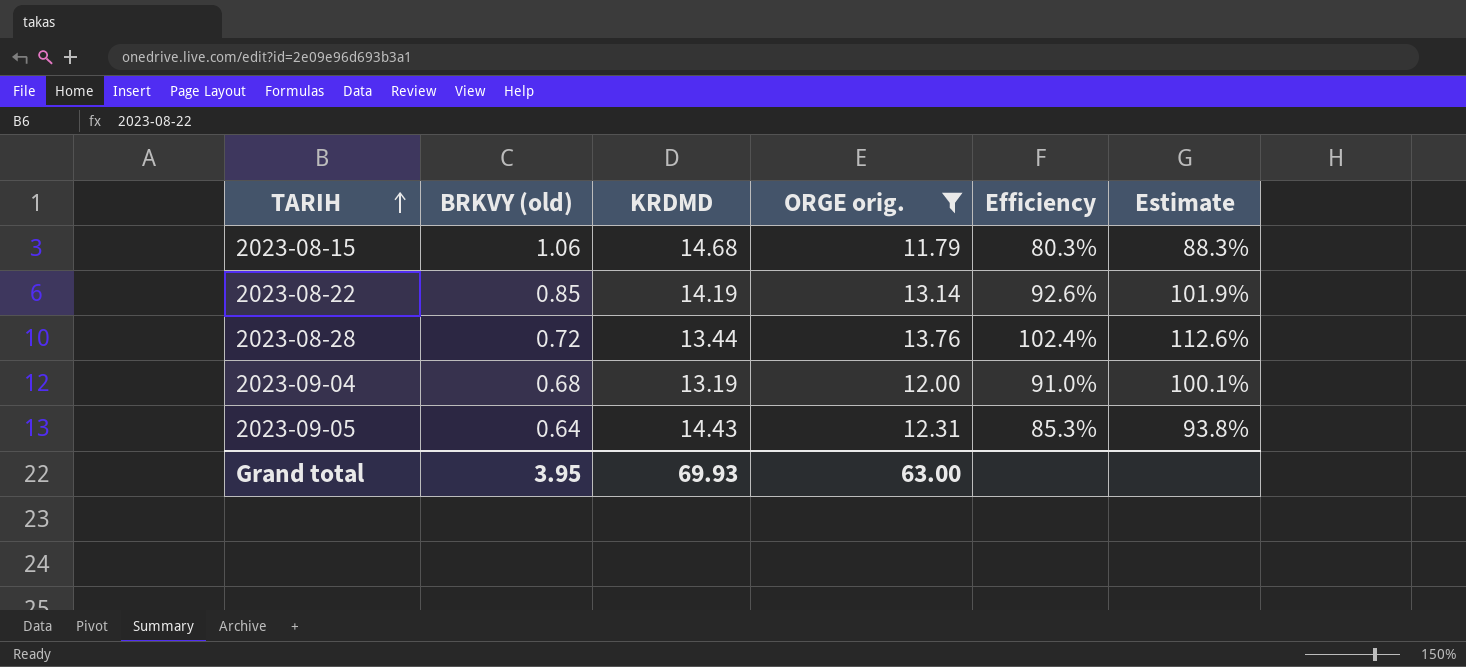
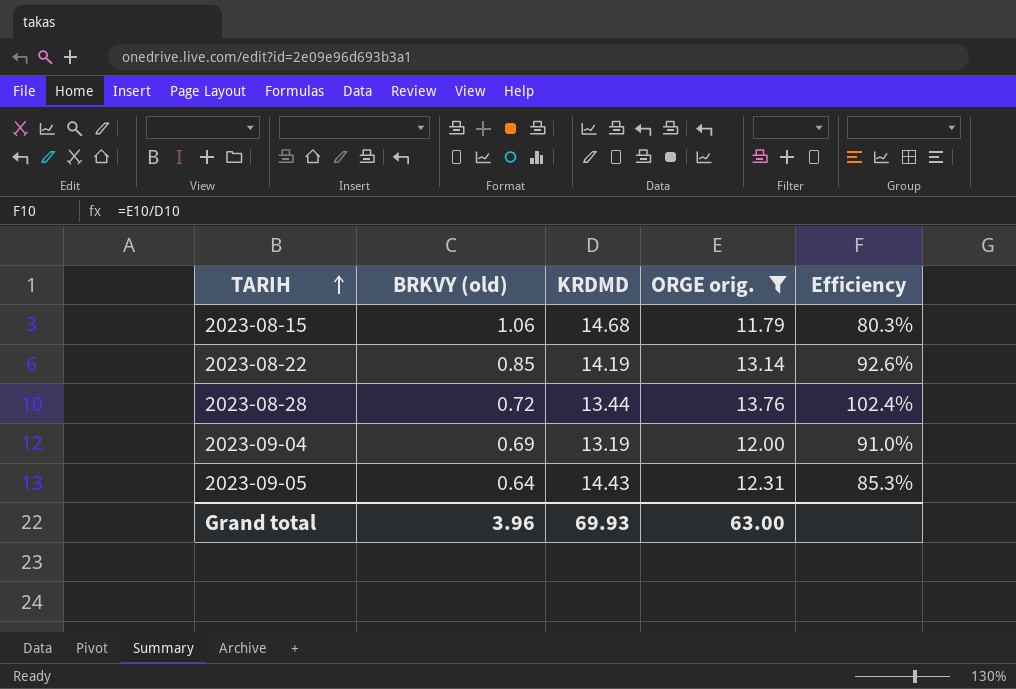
column Estimate | formula: [Efficiency] * 1.1 -> none
2023-09-04 | BRKVY (old): 0.68 -> 0.69
Grand total | BRKVY (old): 3.95 -> 3.96

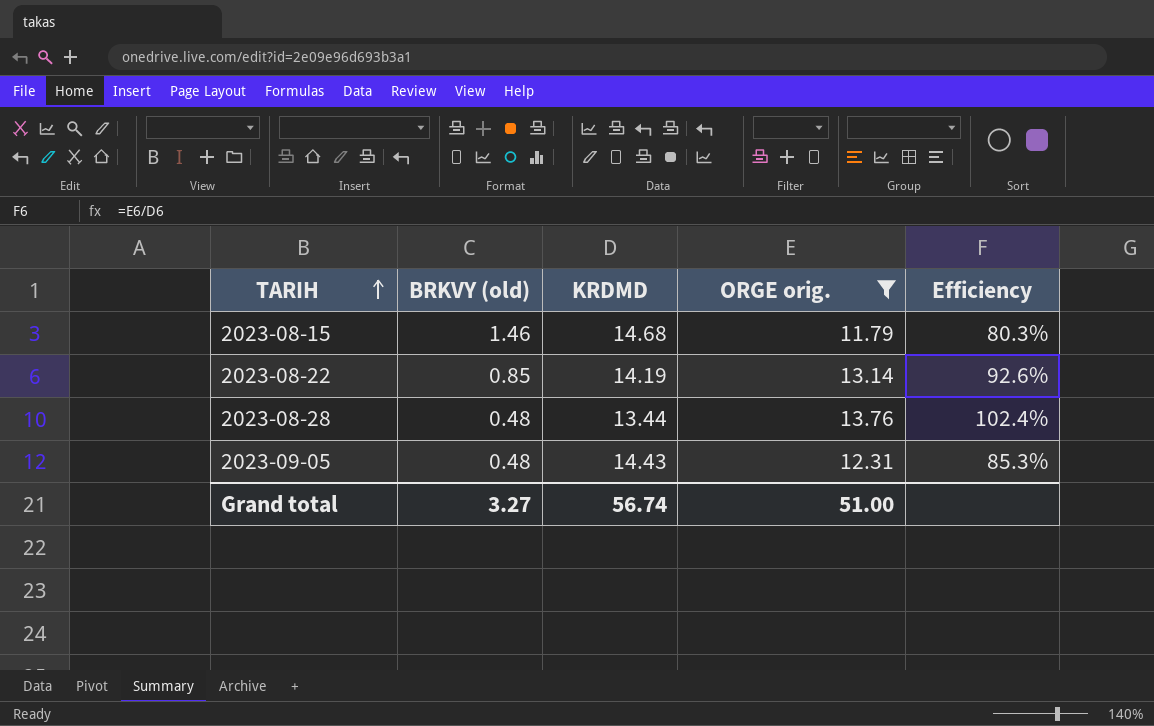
row 2023-09-04: 0.69 | 13.19 | 12.00 | 91.0% -> none
2023-08-15 | BRKVY (old): 1.06 -> 1.46
2023-08-28 | BRKVY (old): 0.72 -> 0.48
2023-09-05 | BRKVY (old): 0.64 -> 0.48
Grand total | BRKVY (old): 3.96 -> 3.27
Grand total | KRDMD: 69.93 -> 56.74
Grand total | ORGE orig.: 63.00 -> 51.00

